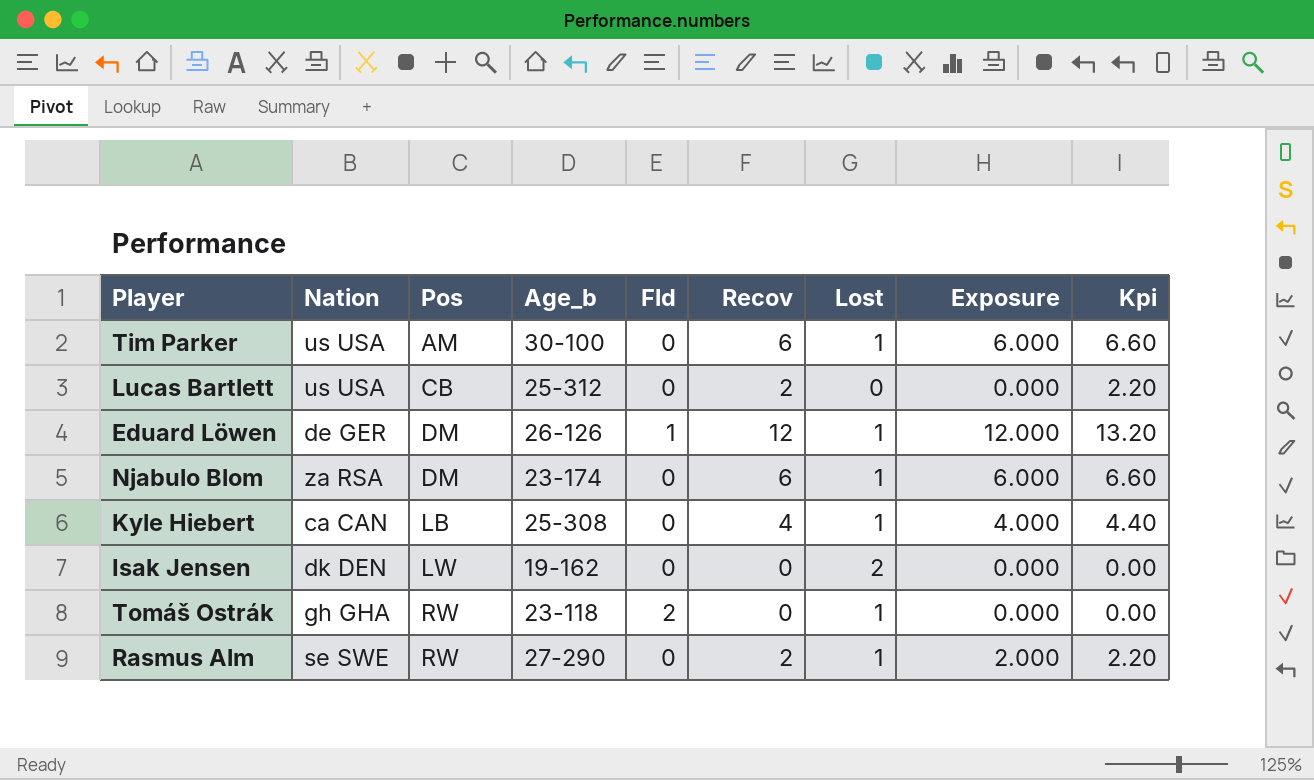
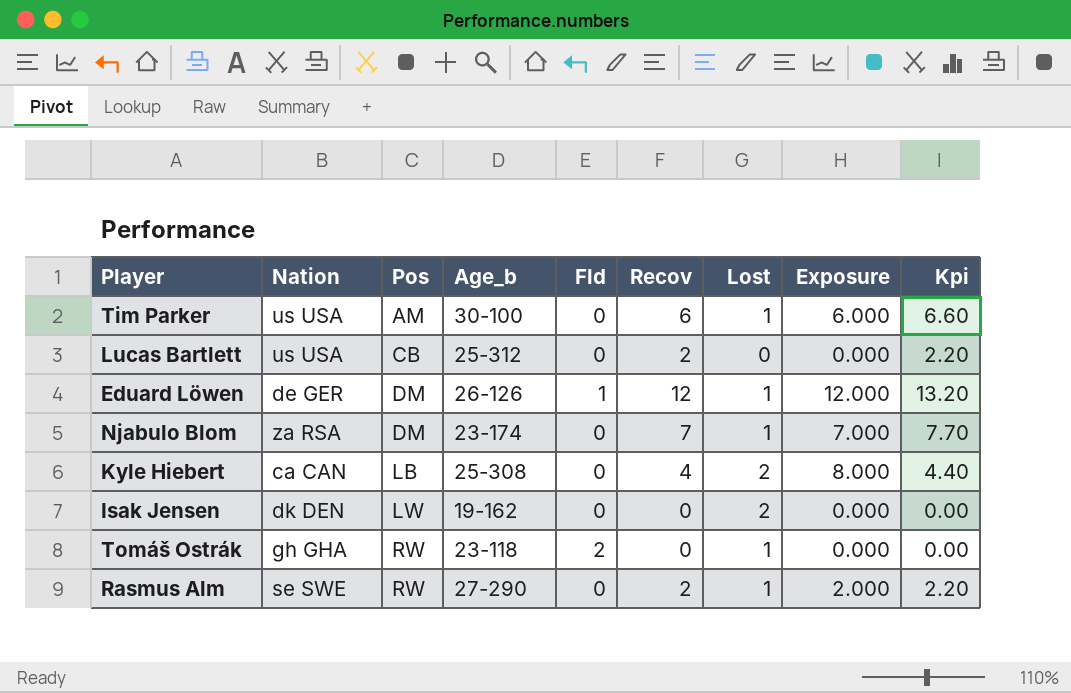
Njabulo Blom | Recov: 6 -> 7
Njabulo Blom | Exposure: 6.000 -> 7.000
Njabulo Blom | Kpi: 6.60 -> 7.70
Kyle Hiebert | Lost: 1 -> 2
Kyle Hiebert | Exposure: 4.000 -> 8.000

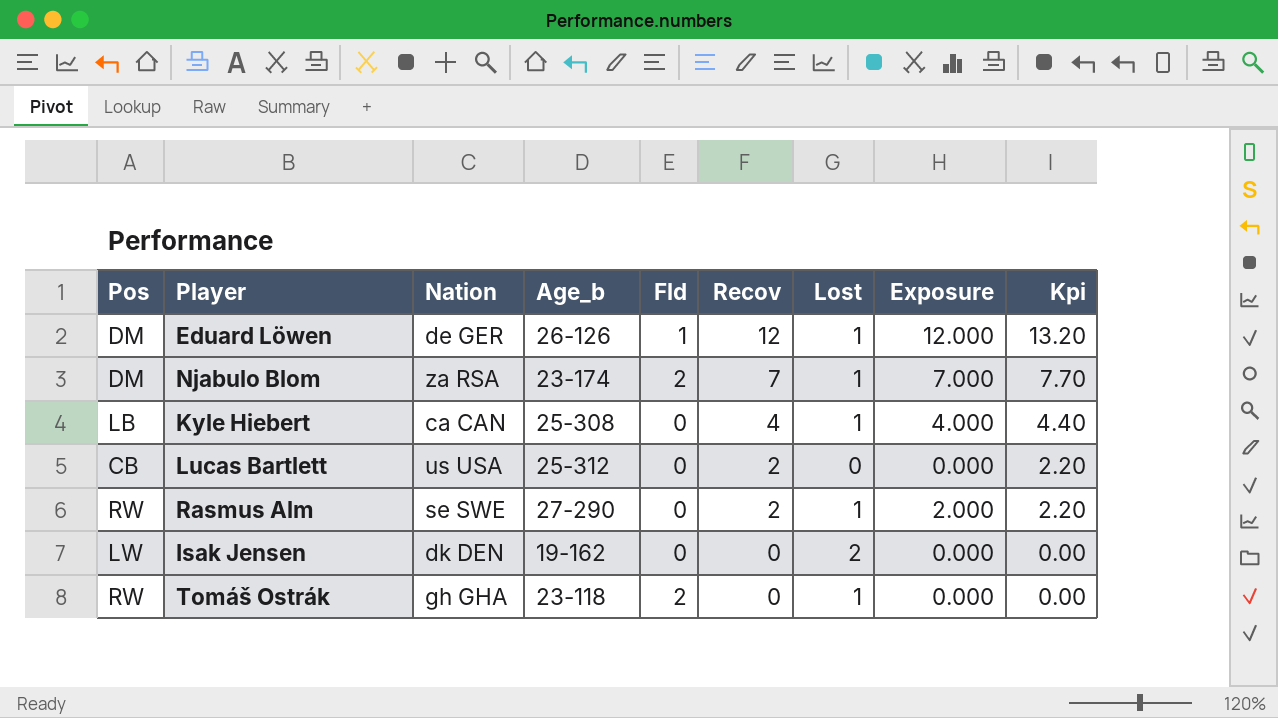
row order: Pos ascending -> Recov descending
column Pos | position: 3 -> 1
row Tim Parker: us USA | AM | 30-100 | 0 | 6 | 1 | 6.000 | 6.60 -> none
Njabulo Blom | Fld: 0 -> 2
Kyle Hiebert | Lost: 2 -> 1
Kyle Hiebert | Exposure: 8.000 -> 4.000

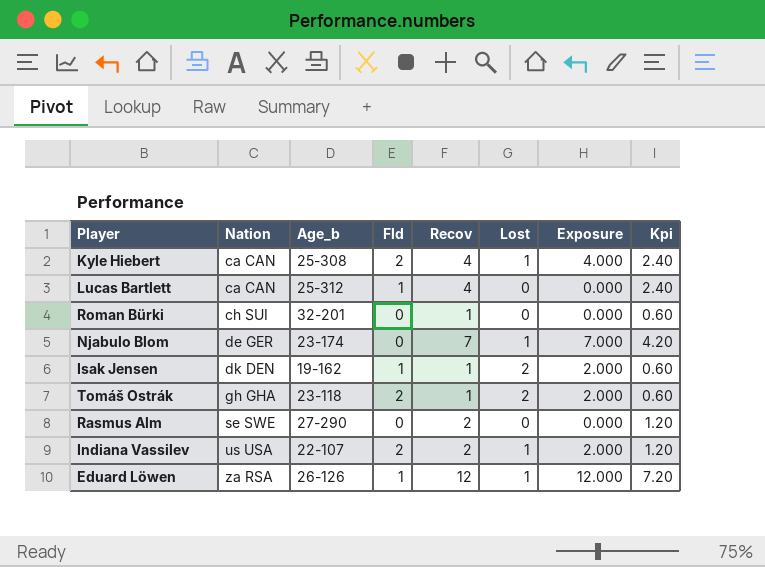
row order: Recov descending -> Nation ascending
column Pos | position: 1 -> none
column Kpi | formula: [Recov] * 1.1 -> [Recov] * 0.6
Kyle Hiebert | Fld: 0 -> 2
Lucas Bartlett | Nation: us USA -> ca CAN
Lucas Bartlett | Fld: 0 -> 1
Lucas Bartlett | Recov: 2 -> 4
row Roman Bürki: none -> ch SUI | 32-201 | 0 | 1 | 0 | 0.000 | 0.60
Njabulo Blom | Nation: za RSA -> de GER
Njabulo Blom | Fld: 2 -> 0
Isak Jensen | Fld: 0 -> 1
Isak Jensen | Recov: 0 -> 1
Isak Jensen | Exposure: 0.000 -> 2.000
Tomáš Ostrák | Recov: 0 -> 1
Tomáš Ostrák | Lost: 1 -> 2
Tomáš Ostrák | Exposure: 0.000 -> 2.000
Rasmus Alm | Lost: 1 -> 0
Rasmus Alm | Exposure: 2.000 -> 0.000
row Indiana Vassilev: none -> us USA | 22-107 | 2 | 2 | 1 | 2.000 | 1.20
Eduard Löwen | Nation: de GER -> za RSA

